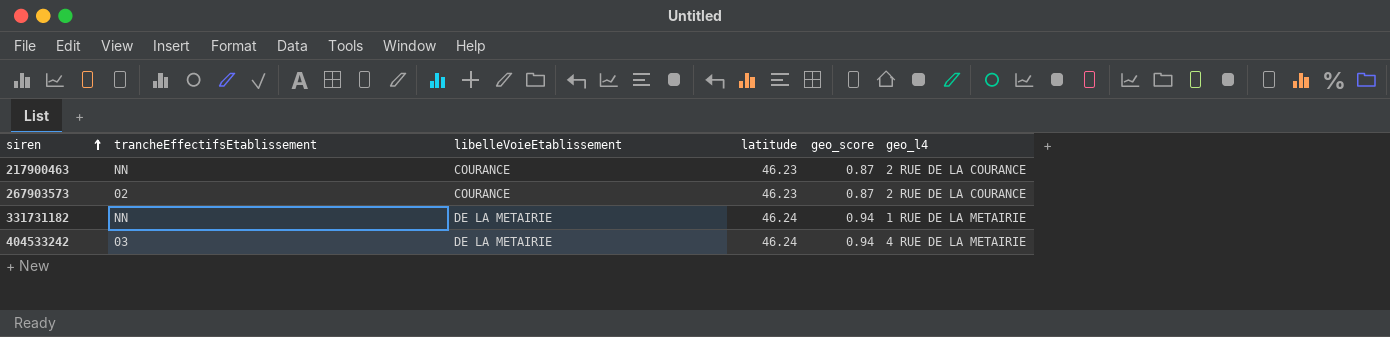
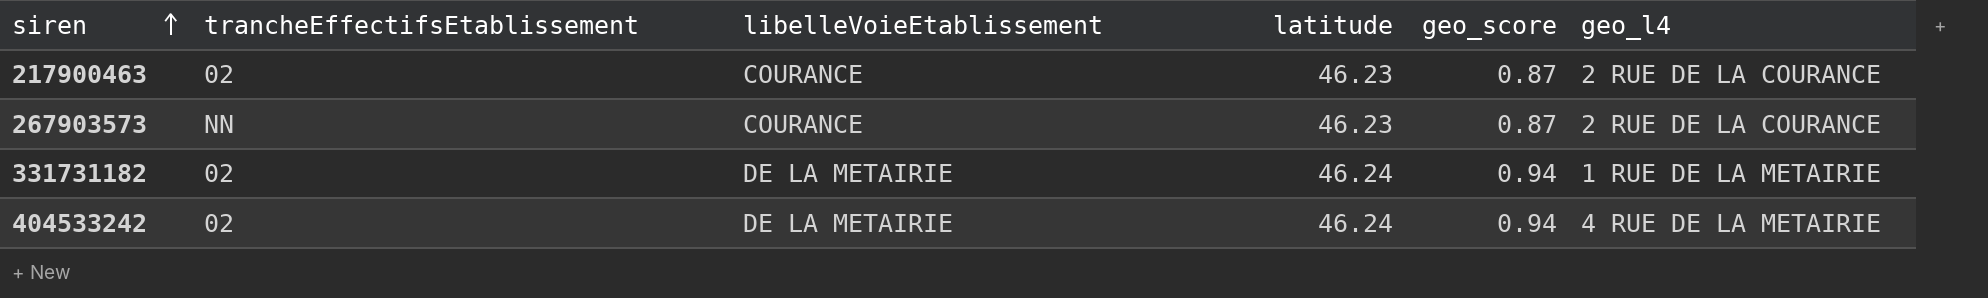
217900463 | trancheEffectifsEtablissement: NN -> 02
267903573 | trancheEffectifsEtablissement: 02 -> NN
331731182 | trancheEffectifsEtablissement: NN -> 02
404533242 | trancheEffectifsEtablissement: 03 -> 02

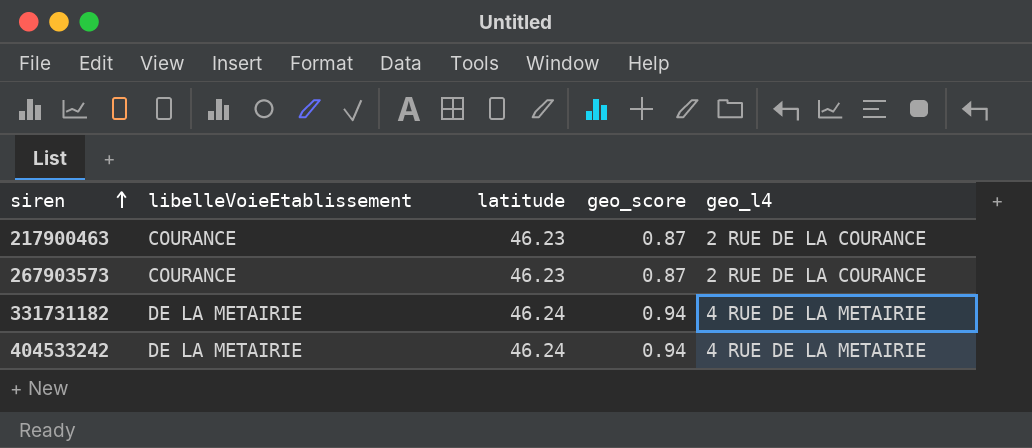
column trancheEffectifsEtablissement | position: 2 -> none
331731182 | geo_l4: 1 RUE DE LA METAIRIE -> 4 RUE DE LA METAIRIE

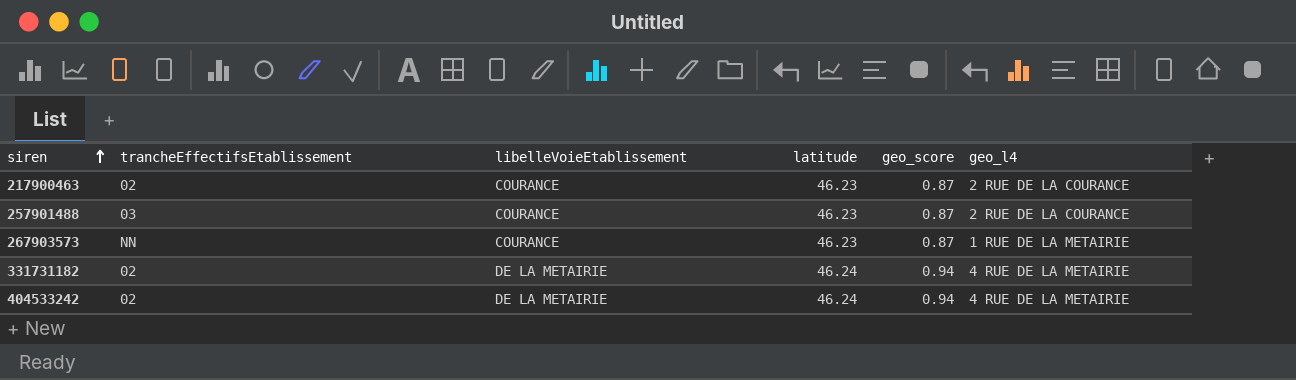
column trancheEffectifsEtablissement | position: none -> 2
row 257901488: none -> 03 | COURANCE | 46.23 | 0.87 | 2 RUE DE LA COURANCE
267903573 | geo_l4: 2 RUE DE LA COURANCE -> 1 RUE DE LA METAIRIE

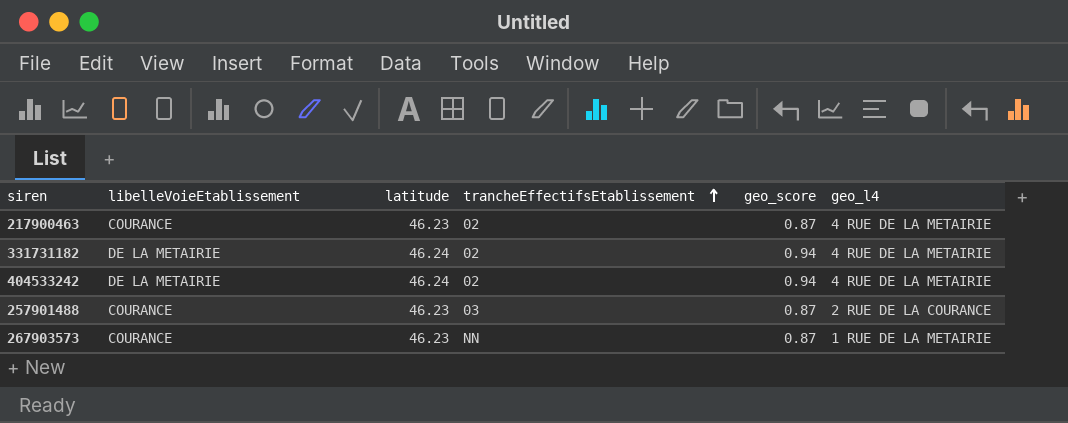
row order: siren ascending -> trancheEffectifsEtablissement ascending
column trancheEffectifsEtablissement | position: 2 -> 4
217900463 | geo_l4: 2 RUE DE LA COURANCE -> 4 RUE DE LA METAIRIE

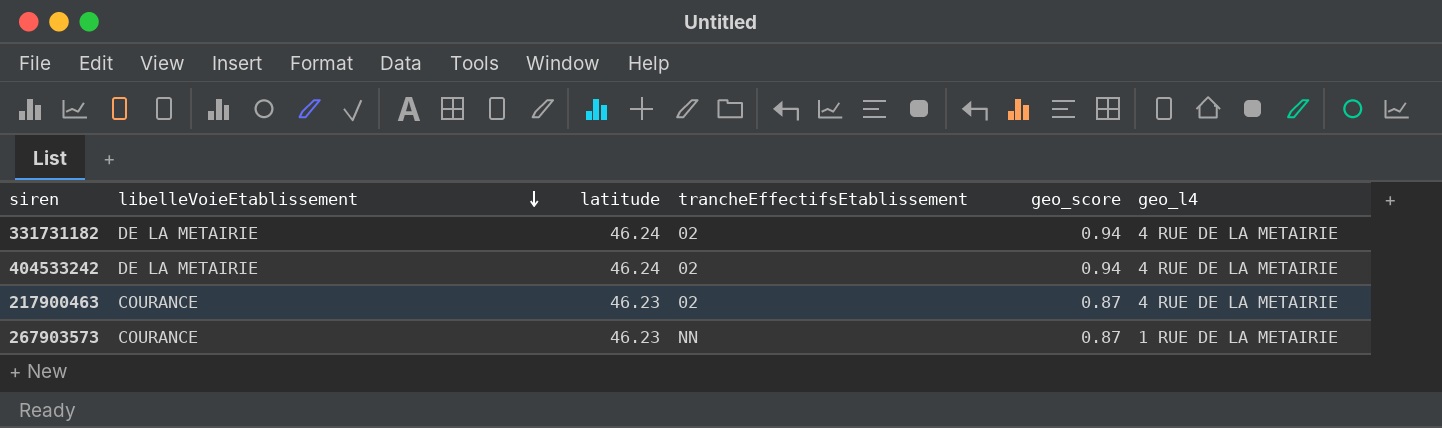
row order: trancheEffectifsEtablissement ascending -> libelleVoieEtablissement descending
row 257901488: COURANCE | 46.23 | 03 | 0.87 | 2 RUE DE LA COURANCE -> none

